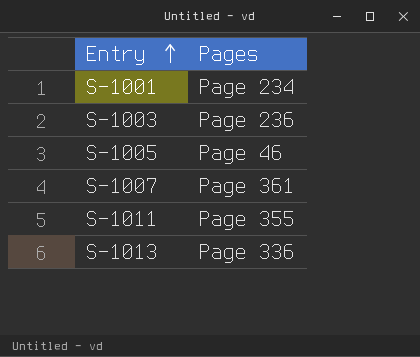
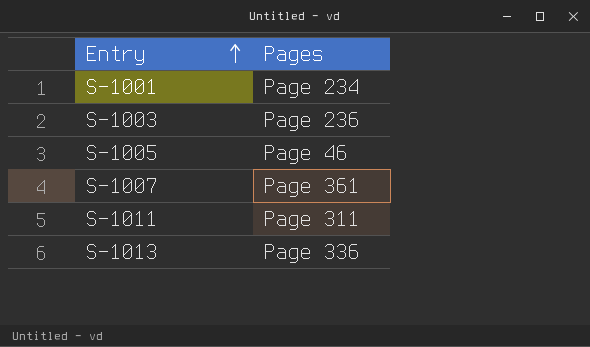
S-1011 | Pages: Page 355 -> Page 311

